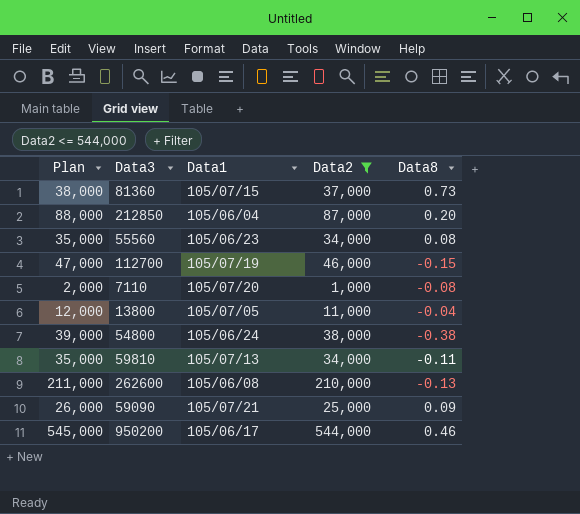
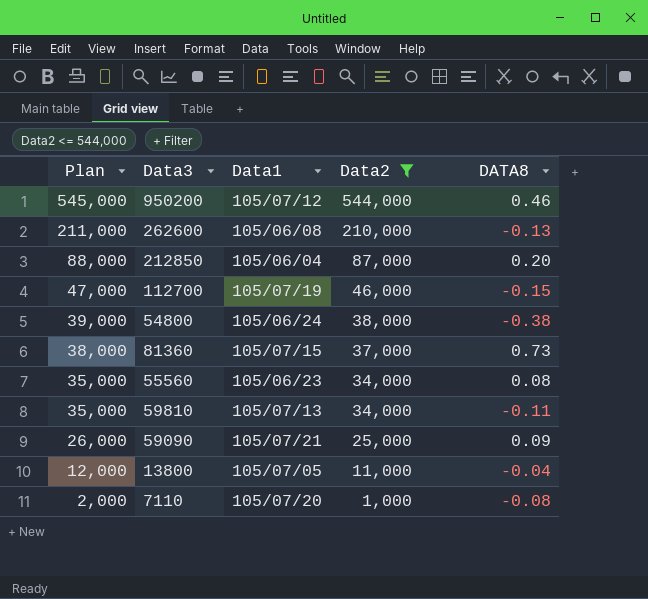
row order: none -> Plan descending
column name: Data8 -> DATA8
950200 | Data1: 105/06/17 -> 105/07/12

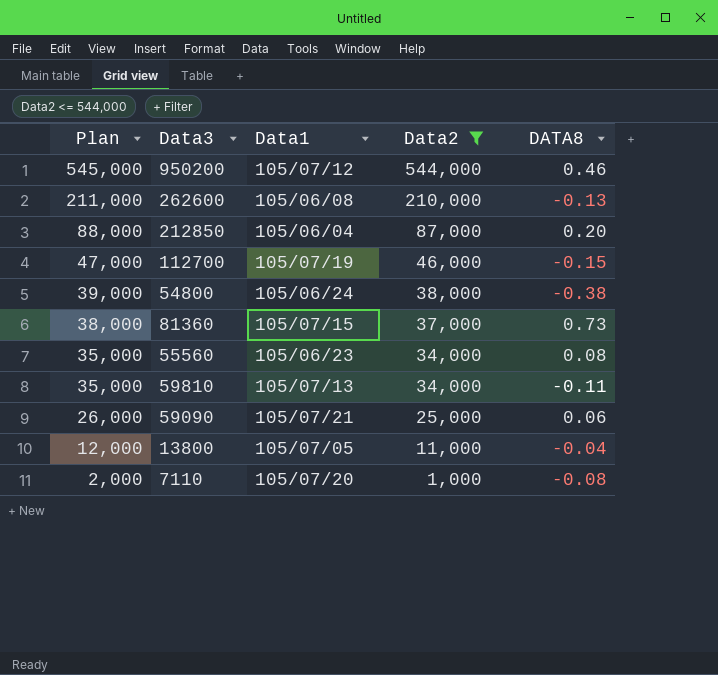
59090 | DATA8: 0.09 -> 0.06

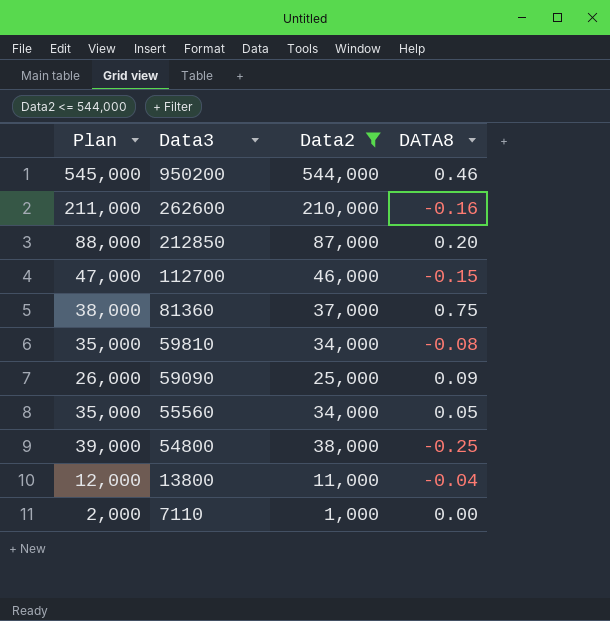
row order: Plan descending -> Data3 descending
column Data1 | position: 3 -> none
262600 | DATA8: -0.13 -> -0.16
81360 | DATA8: 0.73 -> 0.75
59810 | DATA8: -0.11 -> -0.08
59090 | DATA8: 0.06 -> 0.09
55560 | DATA8: 0.08 -> 0.05
54800 | DATA8: -0.38 -> -0.25
7110 | DATA8: -0.08 -> 0.00

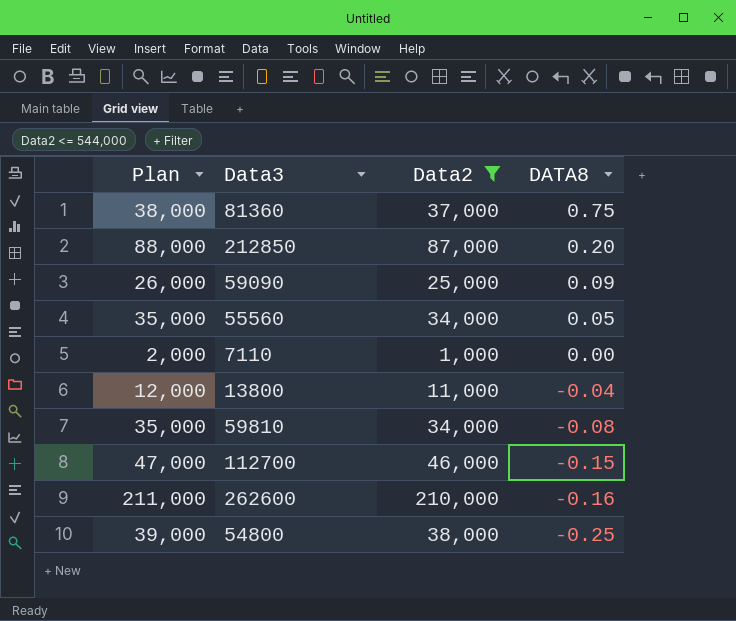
row order: Data3 descending -> DATA8 descending
row 950200: 545,000 | 544,000 | 0.46 -> none

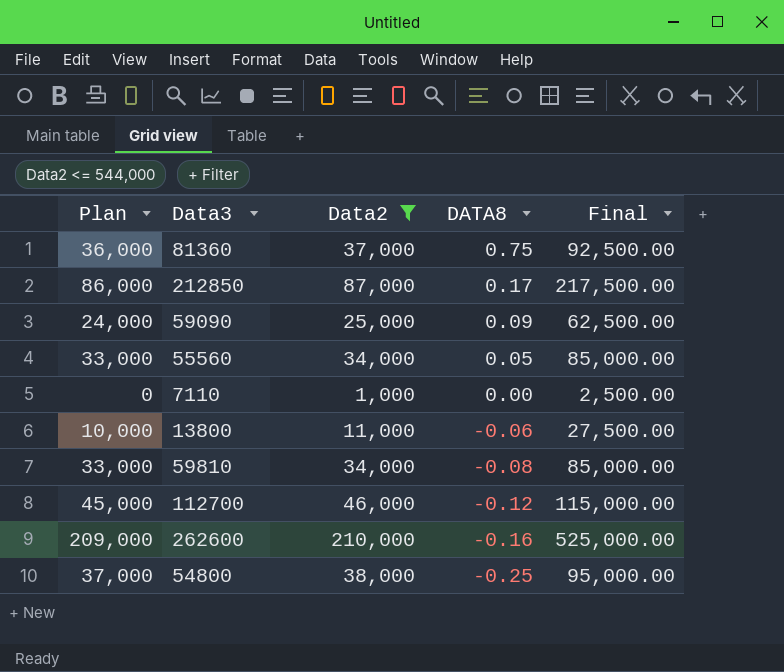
column Plan | formula: [Data2] + 1000 -> [Data2] - 1000
column Final | formula: none -> [Data2] * 2.5
212850 | DATA8: 0.20 -> 0.17
13800 | DATA8: -0.04 -> -0.06
112700 | DATA8: -0.15 -> -0.12

